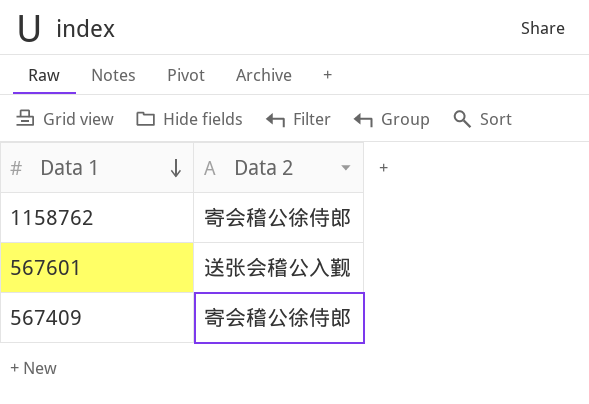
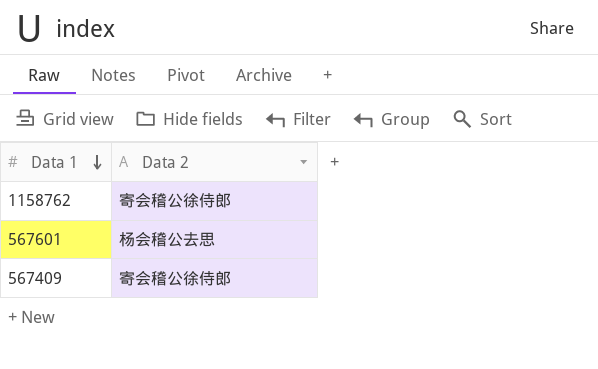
567601 | Data 2: 送张会稽公入觐 -> 杨会稽公去思

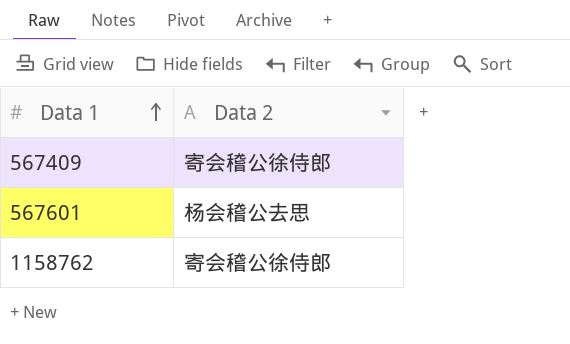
row order: Data 1 descending -> Data 1 ascending

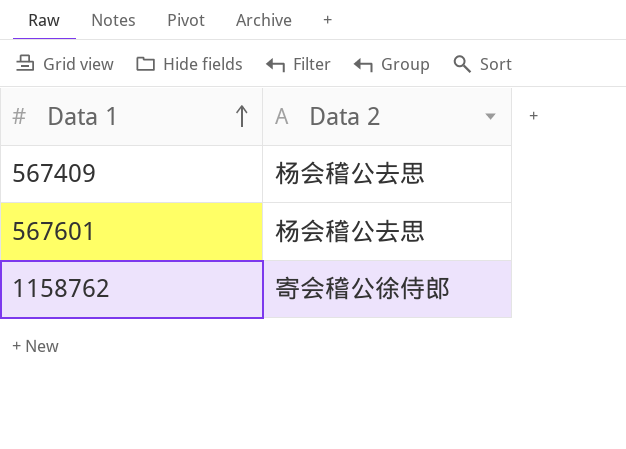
567409 | Data 2: 寄会稽公徐侍郎 -> 杨会稽公去思

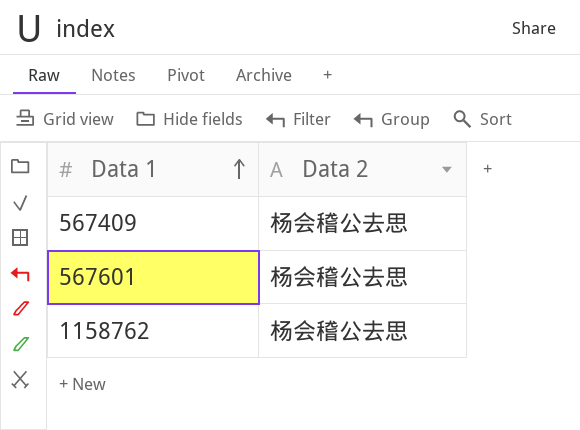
1158762 | Data 2: 寄会稽公徐侍郎 -> 杨会稽公去思

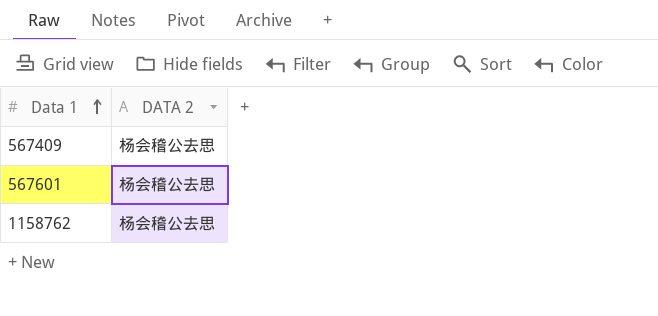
column name: Data 2 -> DATA 2

